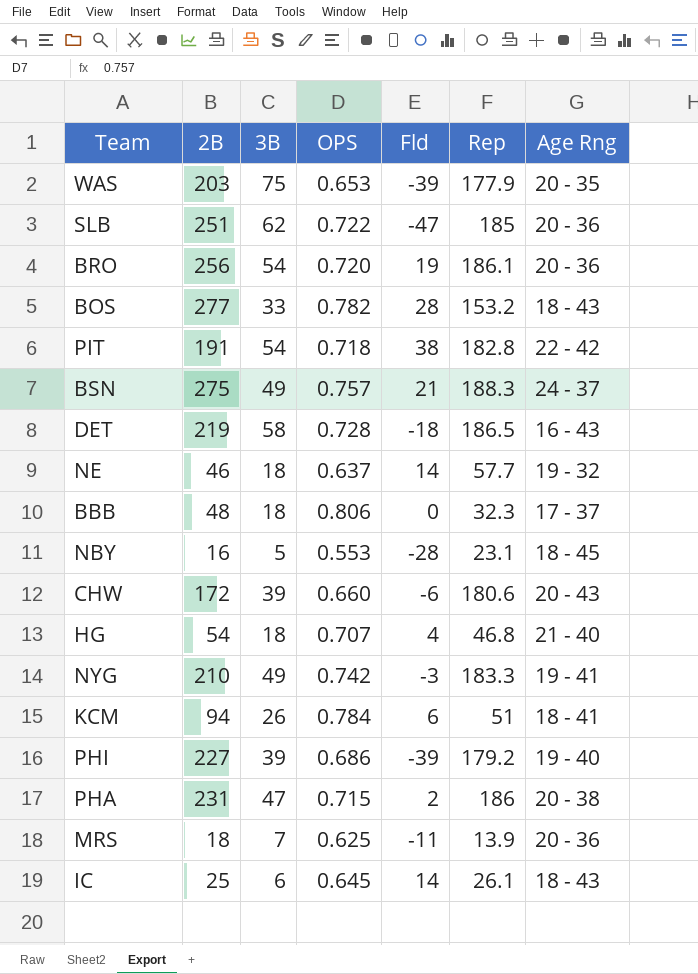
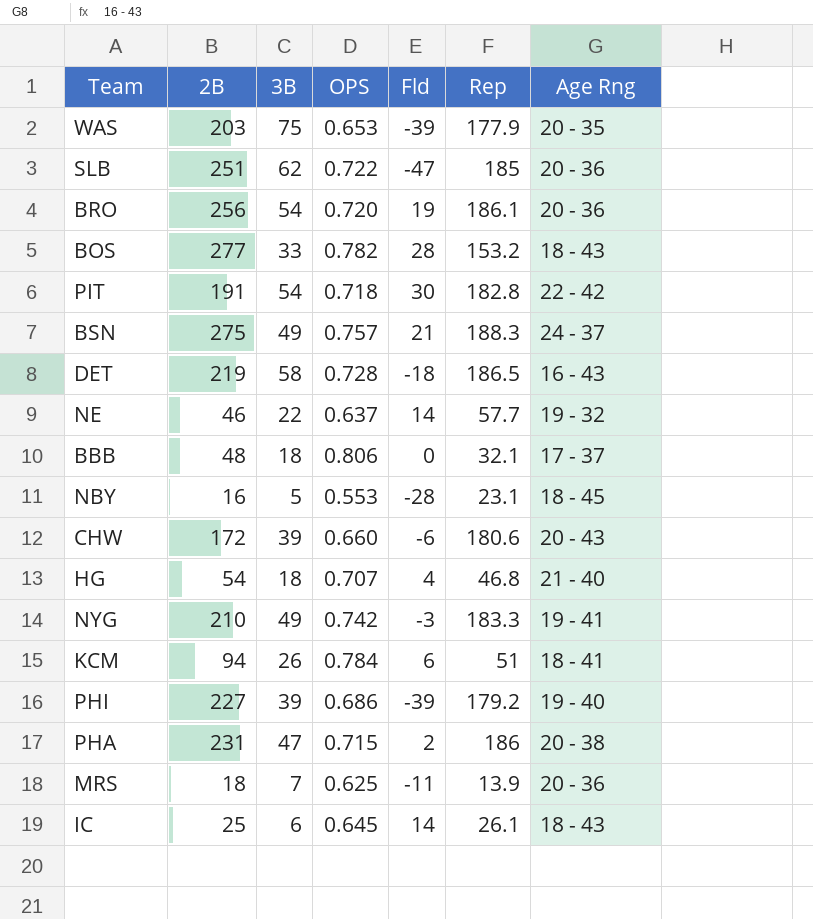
PIT | Fld: 38 -> 30
NE | 3B: 18 -> 22
BBB | Rep: 32.3 -> 32.1

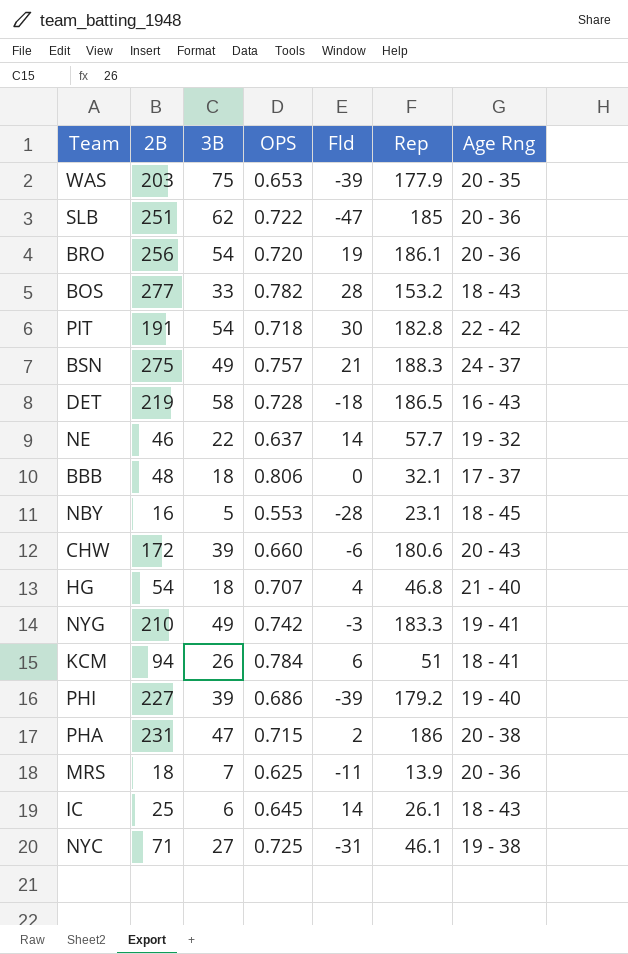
row NYC: none -> 71 | 27 | 0.725 | -31 | 46.1 | 19 - 38

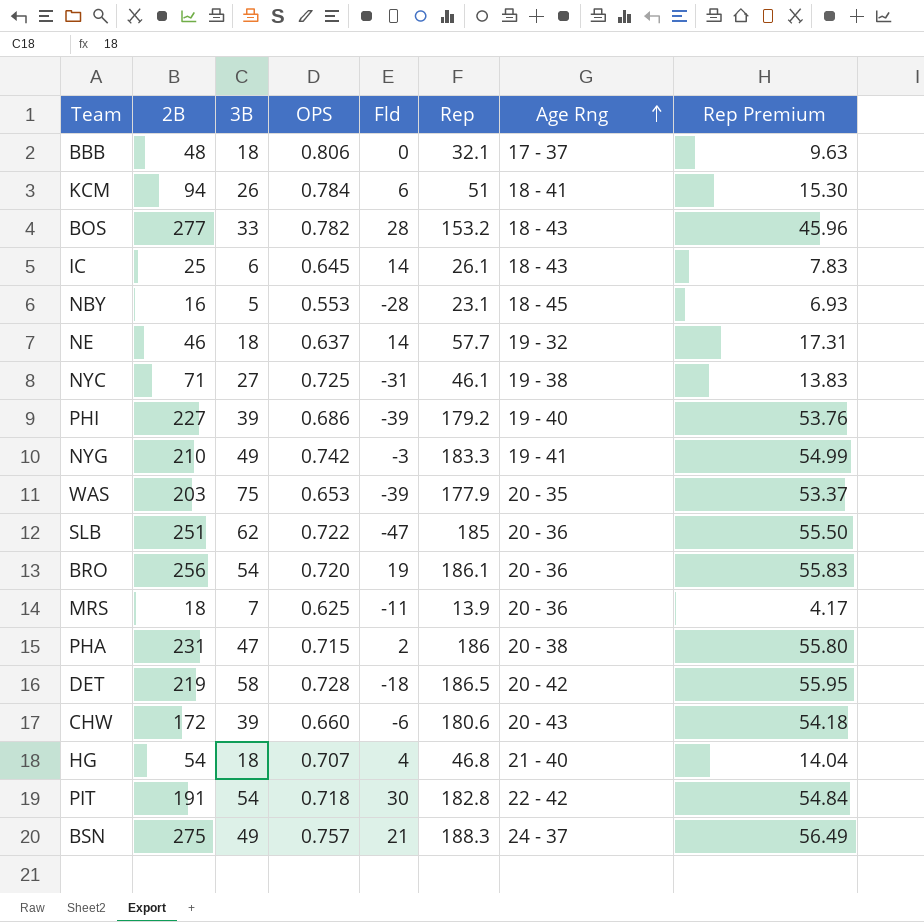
row order: none -> Age Rng ascending
column Rep Premium | formula: none -> [Rep] * 0.3
NE | 3B: 22 -> 18
DET | Age Rng: 16 - 43 -> 20 - 42

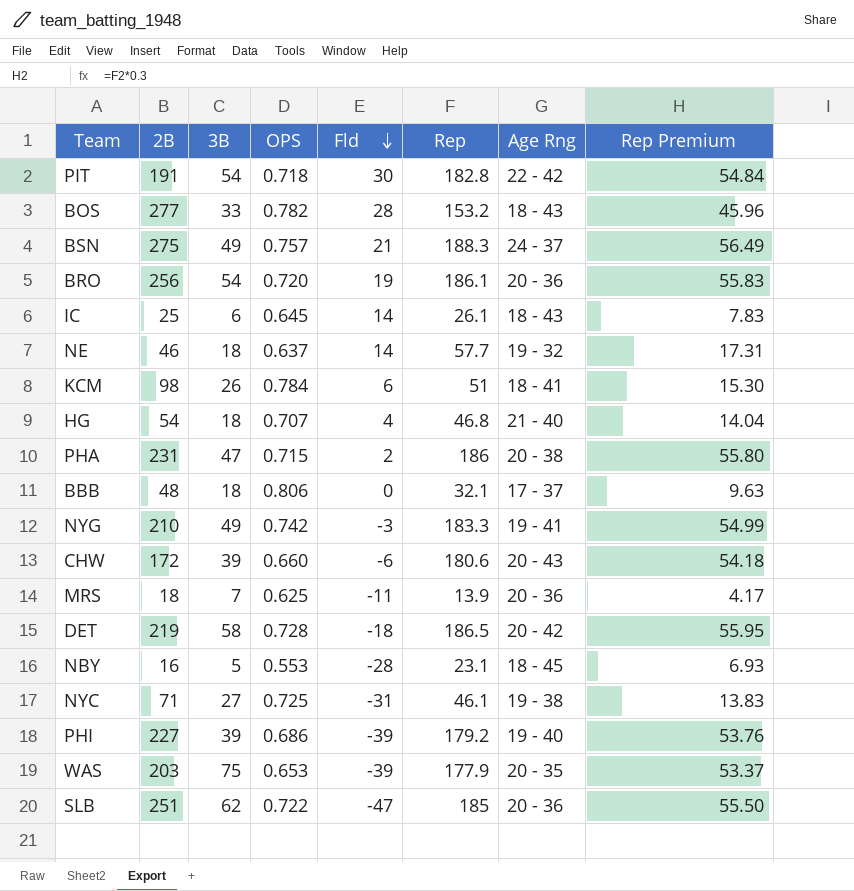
row order: Age Rng ascending -> Fld descending
KCM | 2B: 94 -> 98

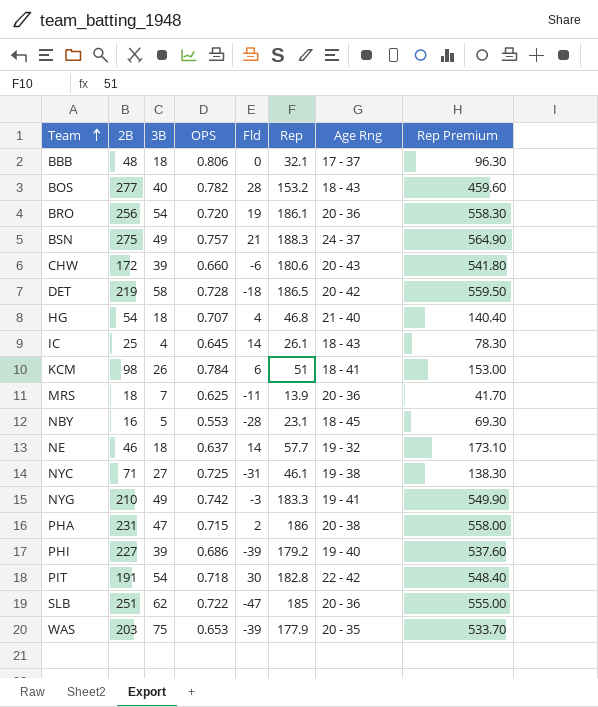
row order: Fld descending -> Team ascending
column Rep Premium | formula: [Rep] * 0.3 -> [Rep] * 3
BOS | 3B: 33 -> 40
IC | 3B: 6 -> 4

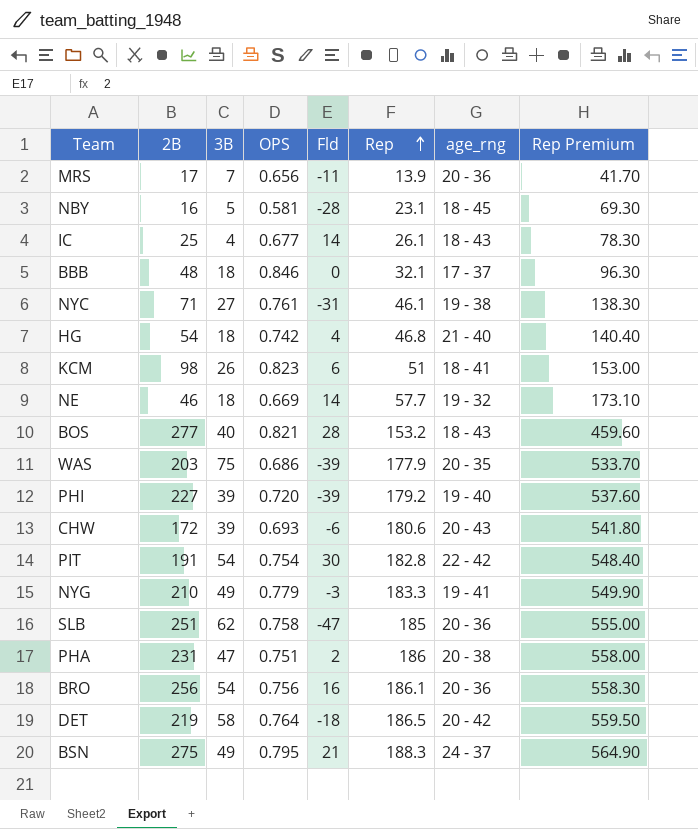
row order: Team ascending -> Rep ascending
column name: Age Rng -> age_rng
MRS | 2B: 18 -> 17
MRS | OPS: 0.625 -> 0.656
NBY | OPS: 0.553 -> 0.581
IC | OPS: 0.645 -> 0.677
BBB | OPS: 0.806 -> 0.846
NYC | OPS: 0.725 -> 0.761
HG | OPS: 0.707 -> 0.742
KCM | OPS: 0.784 -> 0.823
NE | OPS: 0.637 -> 0.669
BOS | OPS: 0.782 -> 0.821
WAS | OPS: 0.653 -> 0.686
PHI | OPS: 0.686 -> 0.720
CHW | OPS: 0.660 -> 0.693
PIT | OPS: 0.718 -> 0.754
NYG | OPS: 0.742 -> 0.779
SLB | OPS: 0.722 -> 0.758
PHA | OPS: 0.715 -> 0.751
BRO | OPS: 0.720 -> 0.756
BRO | Fld: 19 -> 16
DET | OPS: 0.728 -> 0.764
BSN | OPS: 0.757 -> 0.795

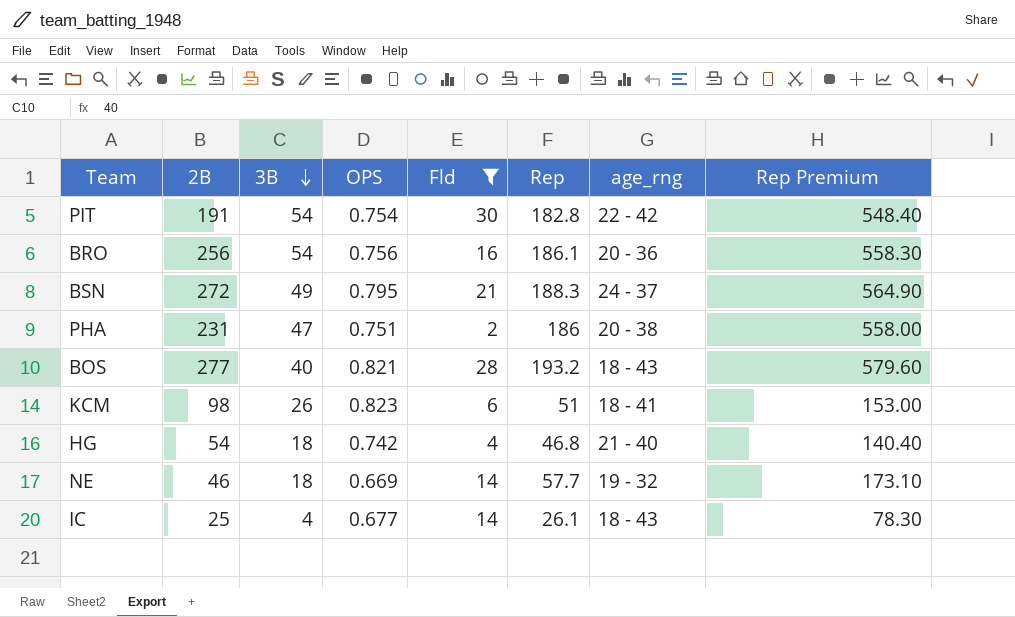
filter: none -> Fld >= 2
row order: Rep ascending -> 3B descending
BSN | 2B: 275 -> 272
BOS | Rep: 153.2 -> 193.2
BOS | Rep Premium: 459.60 -> 579.60

